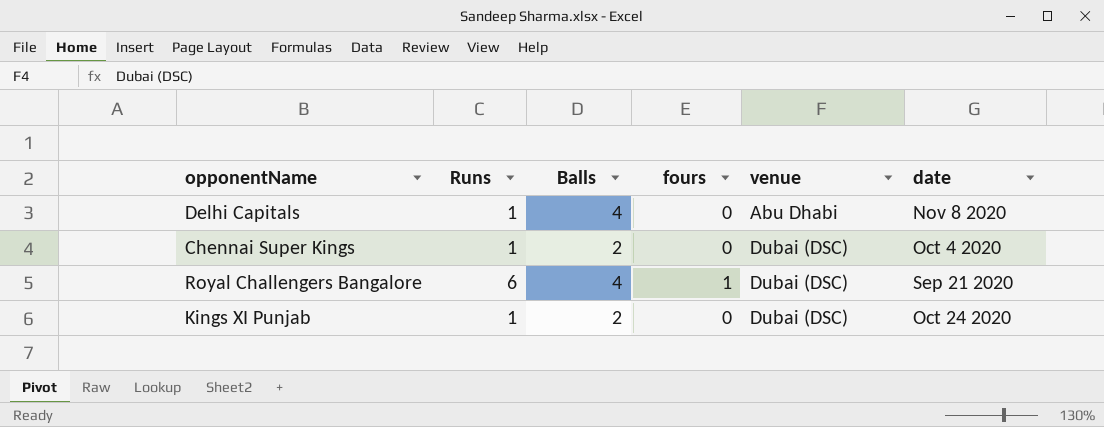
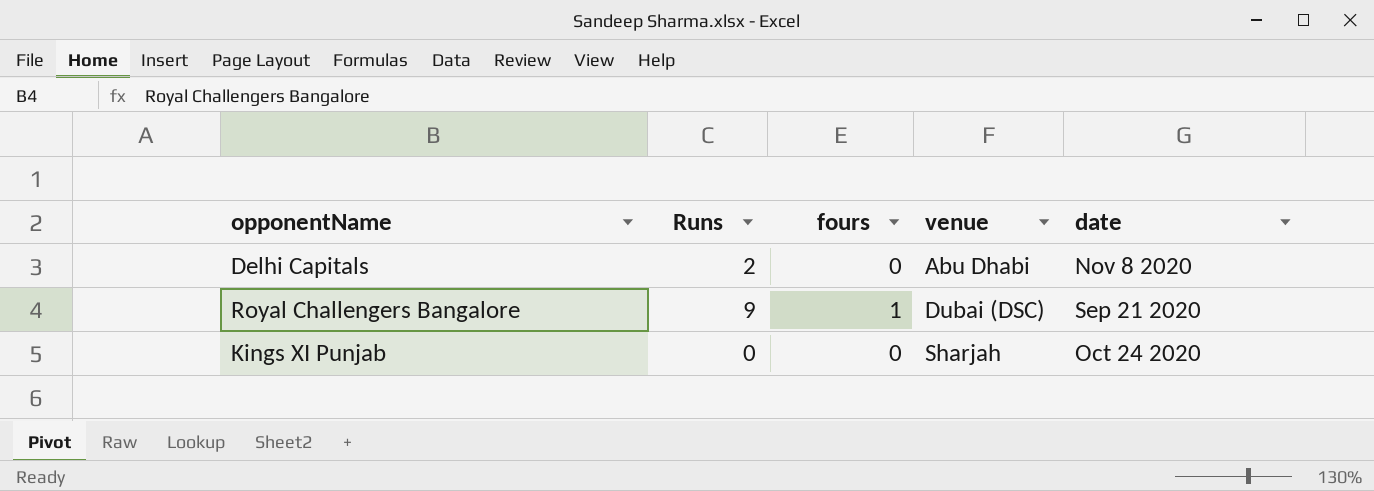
column Balls | position: 3 -> none
row Chennai Super Kings: 1 | 2 | 0 | Dubai (DSC) | Oct 4 2020 -> none
Delhi Capitals | Runs: 1 -> 2
Royal Challengers Bangalore | Runs: 6 -> 9
Kings XI Punjab | Runs: 1 -> 0
Kings XI Punjab | venue: Dubai (DSC) -> Sharjah

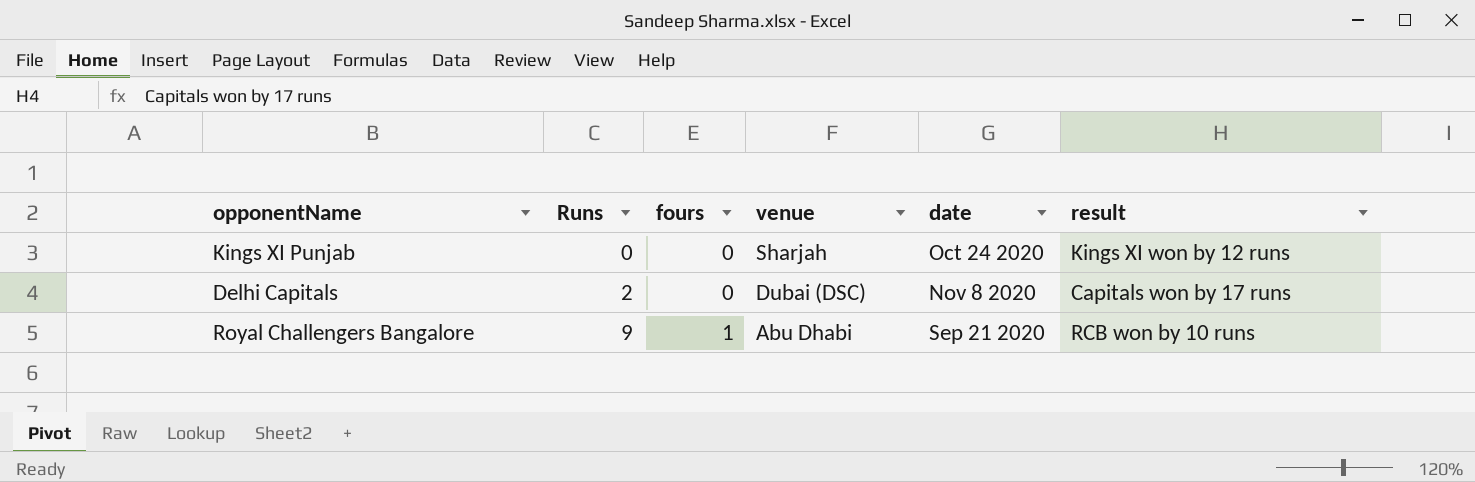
row order: venue ascending -> Runs ascending
column result | position: none -> 6
Delhi Capitals | venue: Abu Dhabi -> Dubai (DSC)
Royal Challengers Bangalore | venue: Dubai (DSC) -> Abu Dhabi

